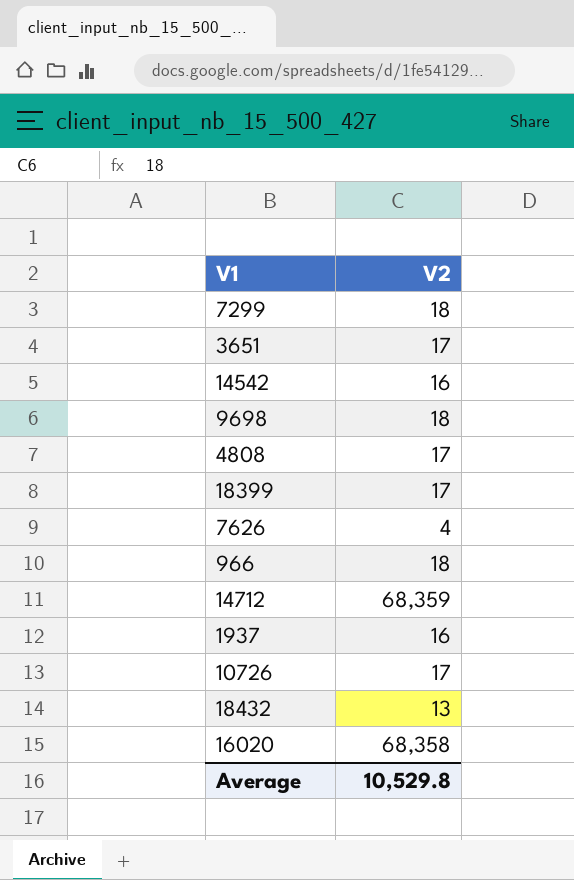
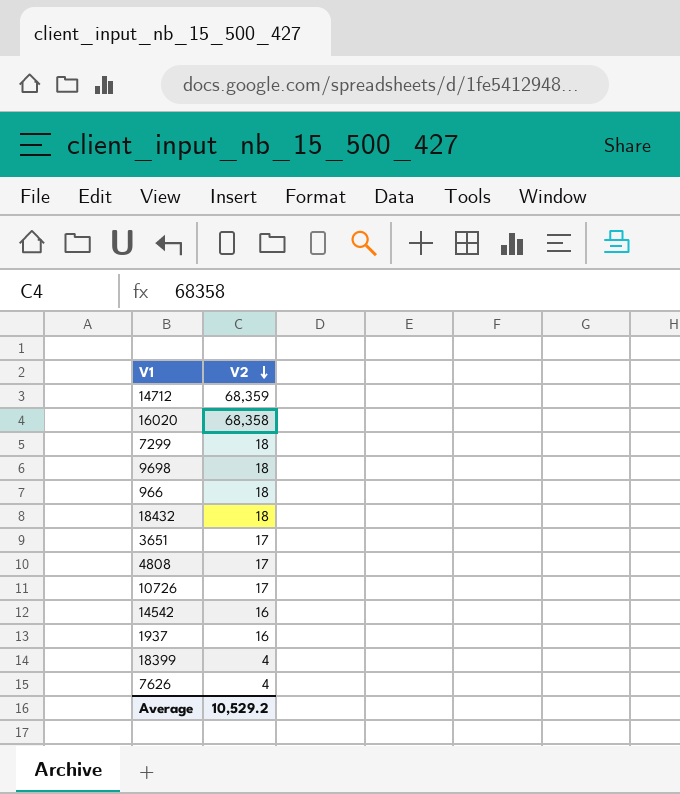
row order: none -> V2 descending
18432 | V2: 13 -> 18
18399 | V2: 17 -> 4
Average | V2: 10,529.8 -> 10,529.2

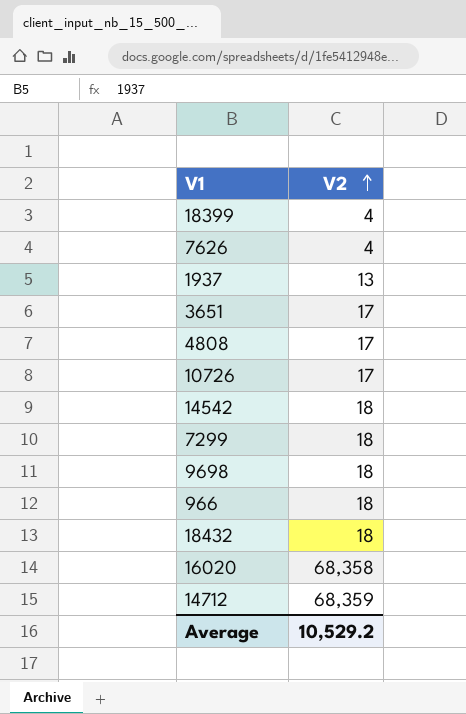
row order: V2 descending -> V2 ascending
1937 | V2: 16 -> 13
14542 | V2: 16 -> 18

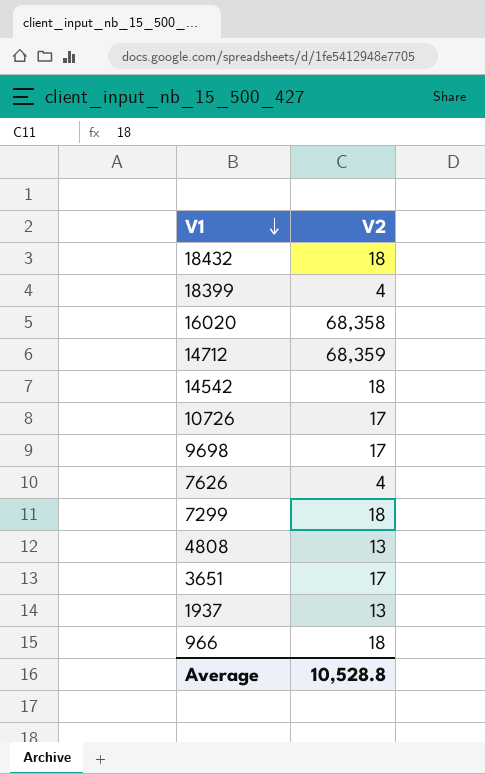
row order: V2 ascending -> V1 descending
9698 | V2: 18 -> 17
4808 | V2: 17 -> 13
Average | V2: 10,529.2 -> 10,528.8

